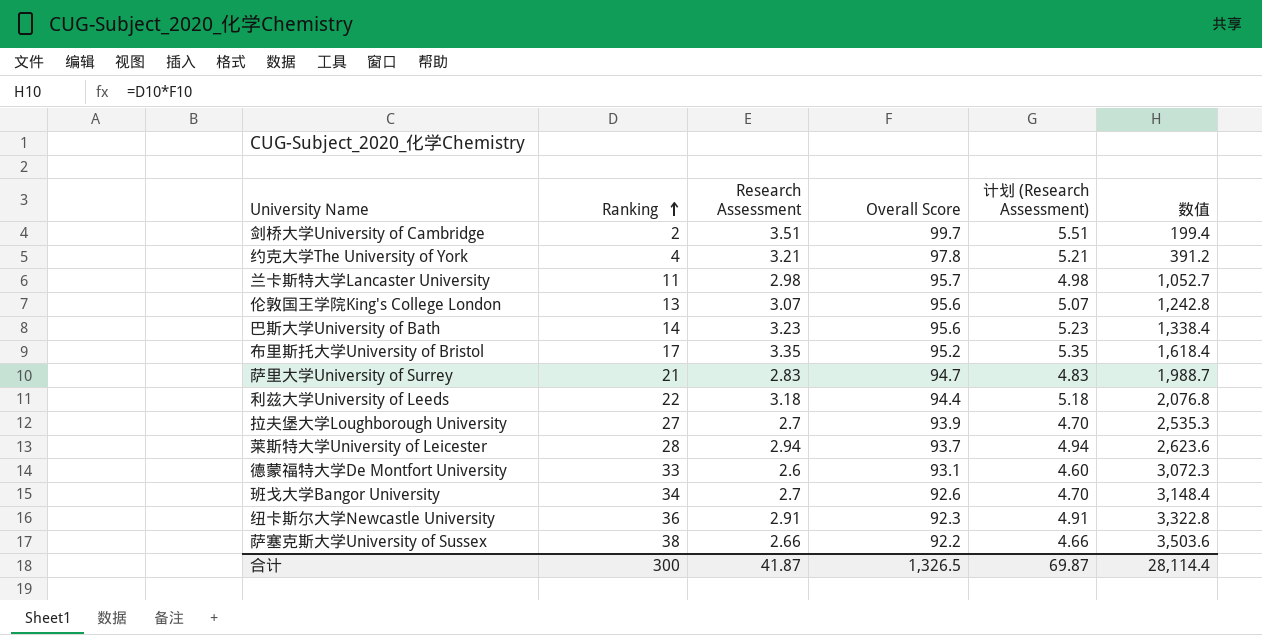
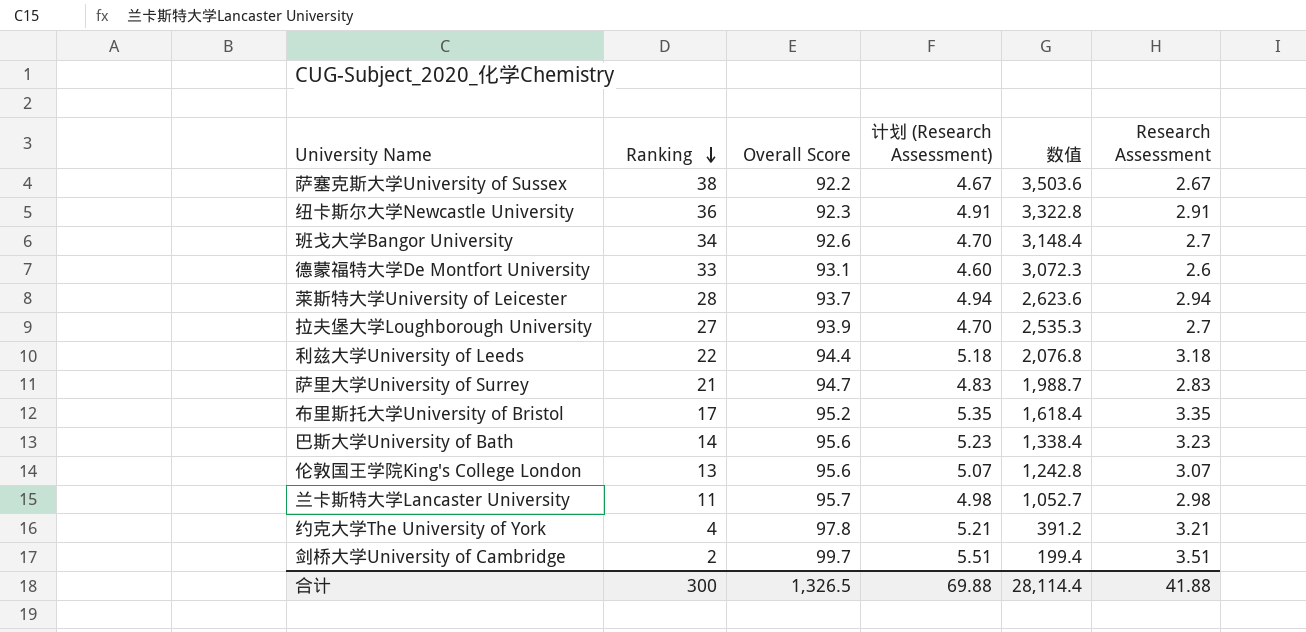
row order: Ranking ascending -> Ranking descending
column Research Assessment | position: 3 -> 6
萨塞克斯大学University of Sussex | 计划 (Research Assessment): 4.66 -> 4.67
萨塞克斯大学University of Sussex | Research Assessment: 2.66 -> 2.67
合计 | 计划 (Research Assessment): 69.87 -> 69.88
合计 | Research Assessment: 41.87 -> 41.88

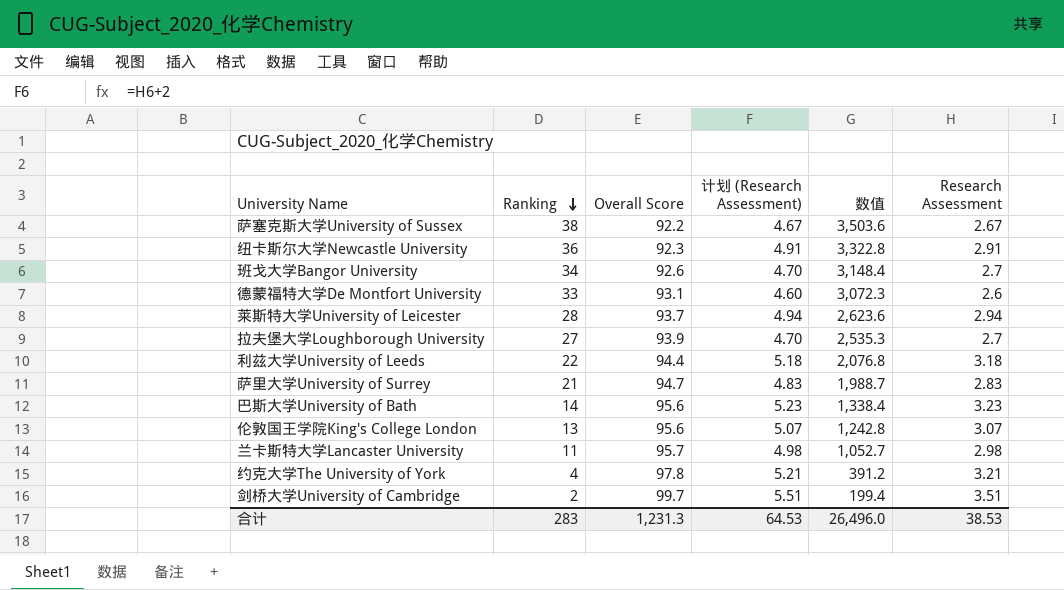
row 布里斯托大学University of Bristol: 17 | 95.2 | 5.35 | 1,618.4 | 3.35 -> none
合计 | Ranking: 300 -> 283
合计 | Overall Score: 1,326.5 -> 1,231.3
合计 | 计划 (Research Assessment): 69.88 -> 64.53
合计 | 数值: 28,114.4 -> 26,496.0
合计 | Research Assessment: 41.88 -> 38.53

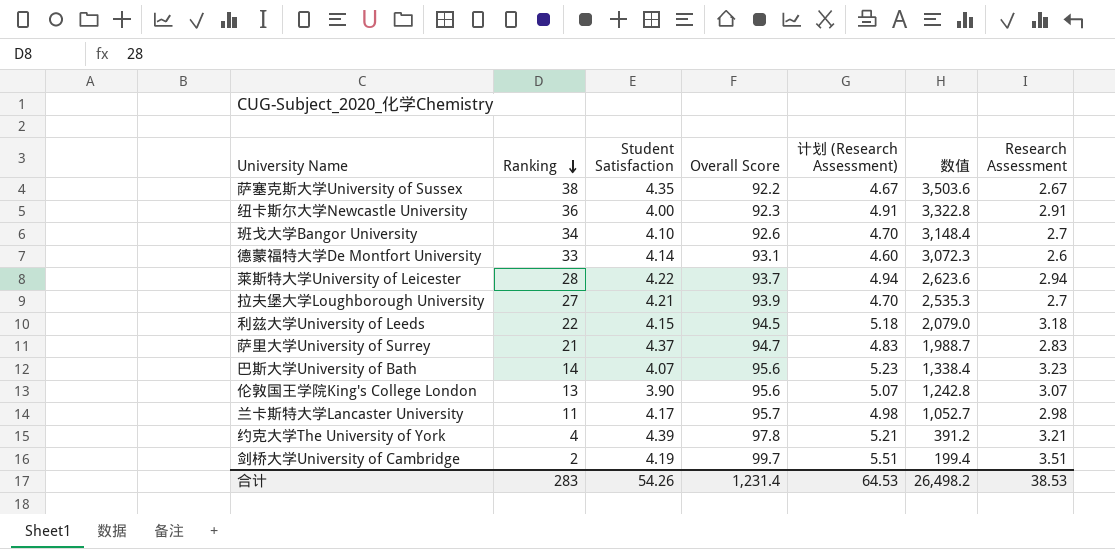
column Student Satisfaction | position: none -> 3
利兹大学University of Leeds | Overall Score: 94.4 -> 94.5
利兹大学University of Leeds | 数值: 2,076.8 -> 2,079.0
合计 | Overall Score: 1,231.3 -> 1,231.4
合计 | 数值: 26,496.0 -> 26,498.2

